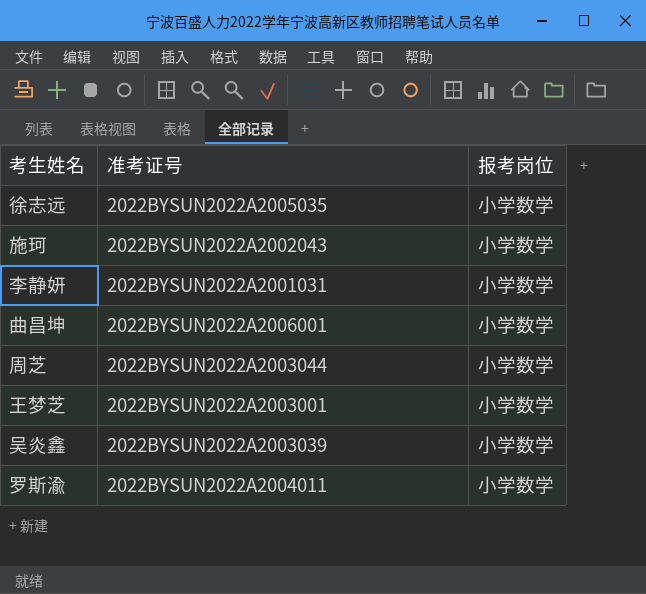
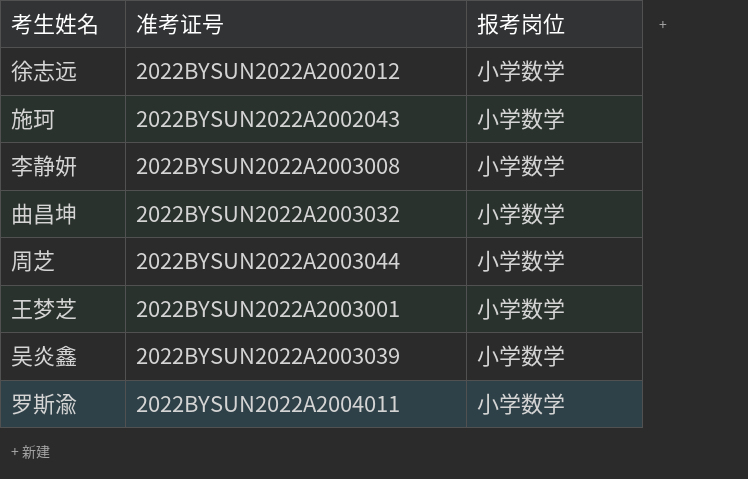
徐志远 | 准考证号: 2022BYSUN2022A2005035 -> 2022BYSUN2022A2002012
李静妍 | 准考证号: 2022BYSUN2022A2001031 -> 2022BYSUN2022A2003008
曲昌坤 | 准考证号: 2022BYSUN2022A2006001 -> 2022BYSUN2022A2003032

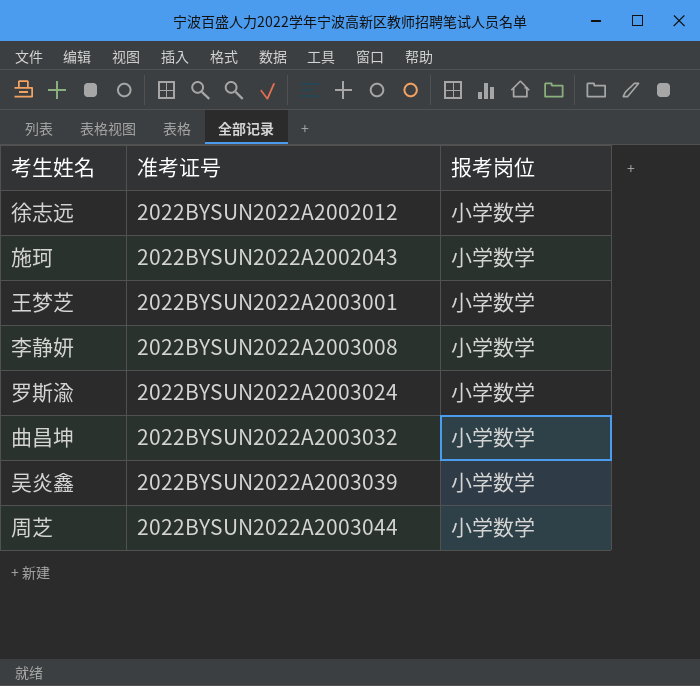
row order: none -> 准考证号 ascending
罗斯渝 | 准考证号: 2022BYSUN2022A2004011 -> 2022BYSUN2022A2003024

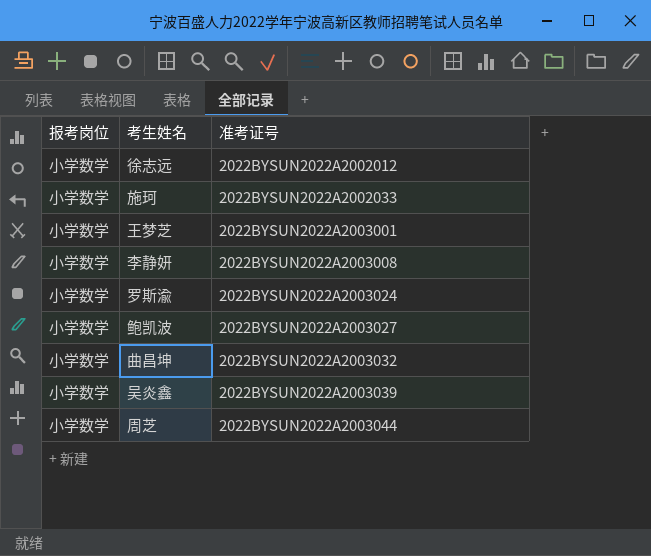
column 报考岗位 | position: 3 -> 1
施珂 | 准考证号: 2022BYSUN2022A2002043 -> 2022BYSUN2022A2002033
row 鲍凯波: none -> 小学数学 | 2022BYSUN2022A2003027

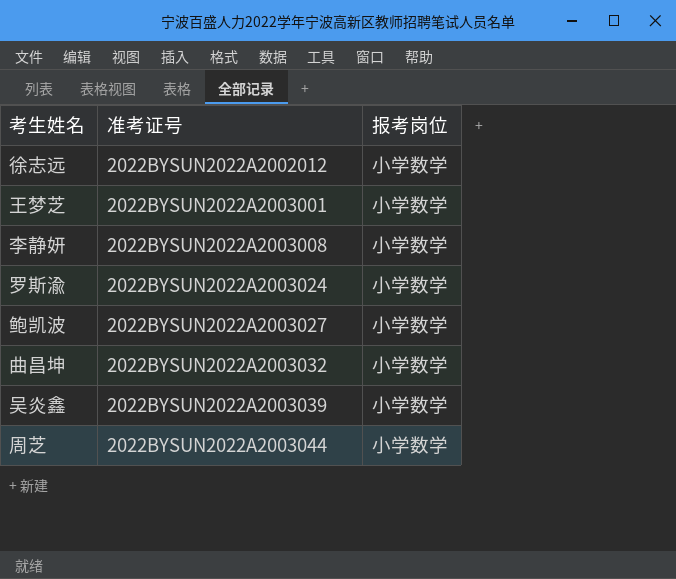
column 报考岗位 | position: 1 -> 3
row 施珂: 小学数学 | 2022BYSUN2022A2002033 -> none

